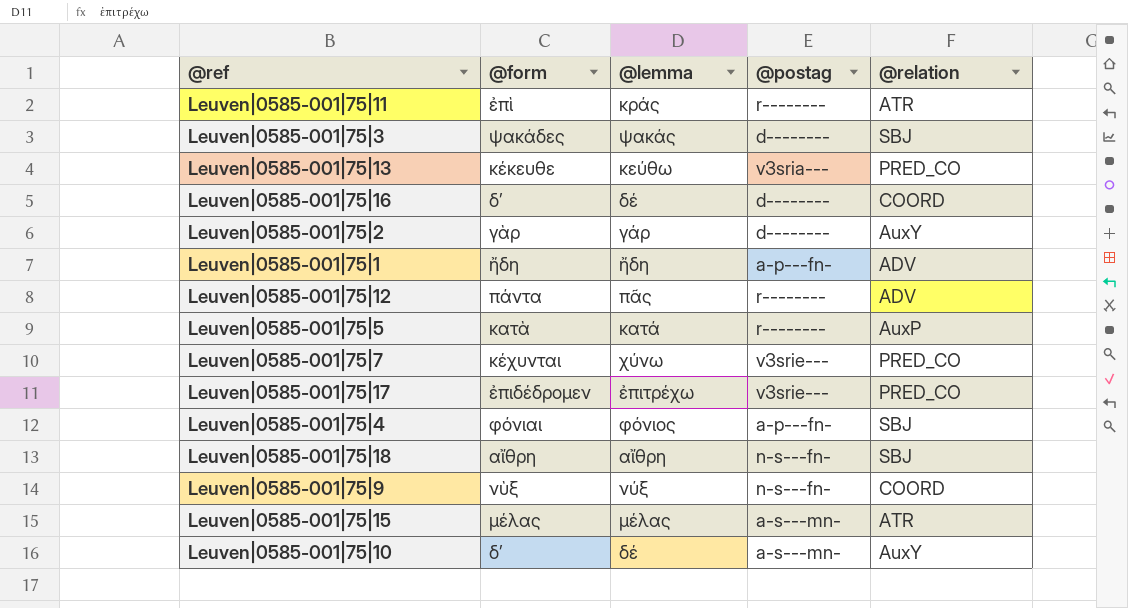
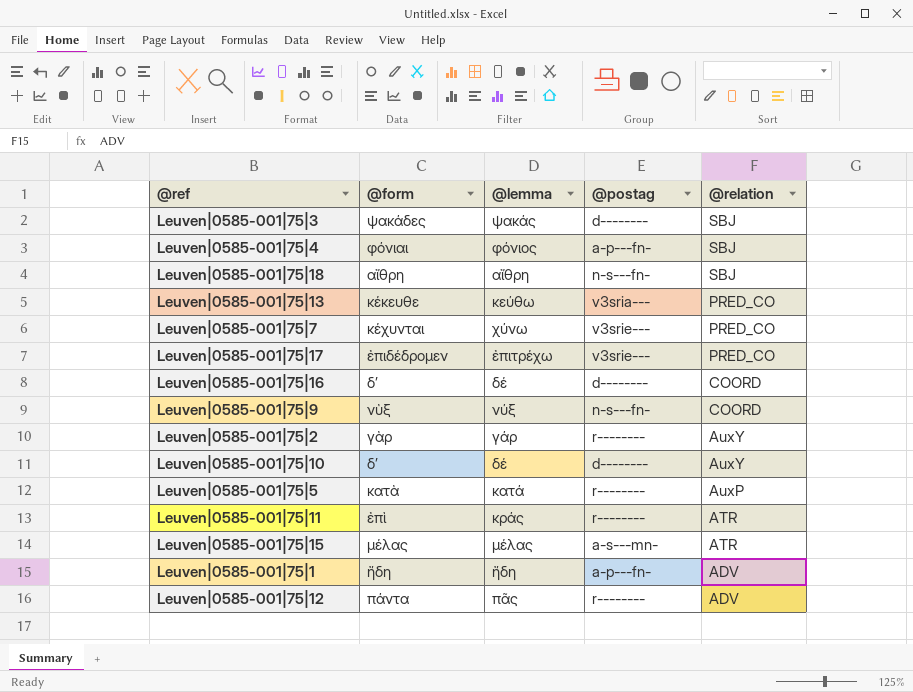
row order: none -> @relation descending
Leuven|0585-001|75|2 | @postag: d-------- -> r--------
Leuven|0585-001|75|10 | @postag: a-s---mn- -> d--------

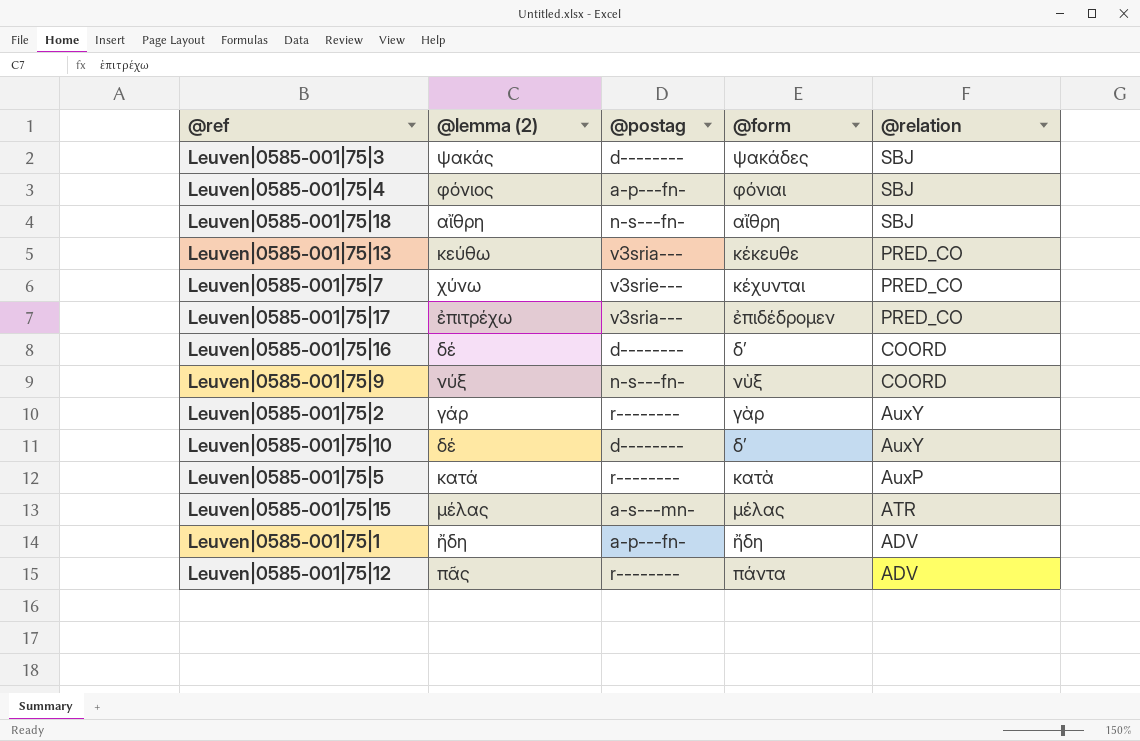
column name: @lemma -> @lemma (2)
column @form | position: 2 -> 4
row Leuven|0585-001|75|11: ἐπὶ | κράς | r-------- | ATR -> none
Leuven|0585-001|75|17 | @postag: v3srie--- -> v3sria---

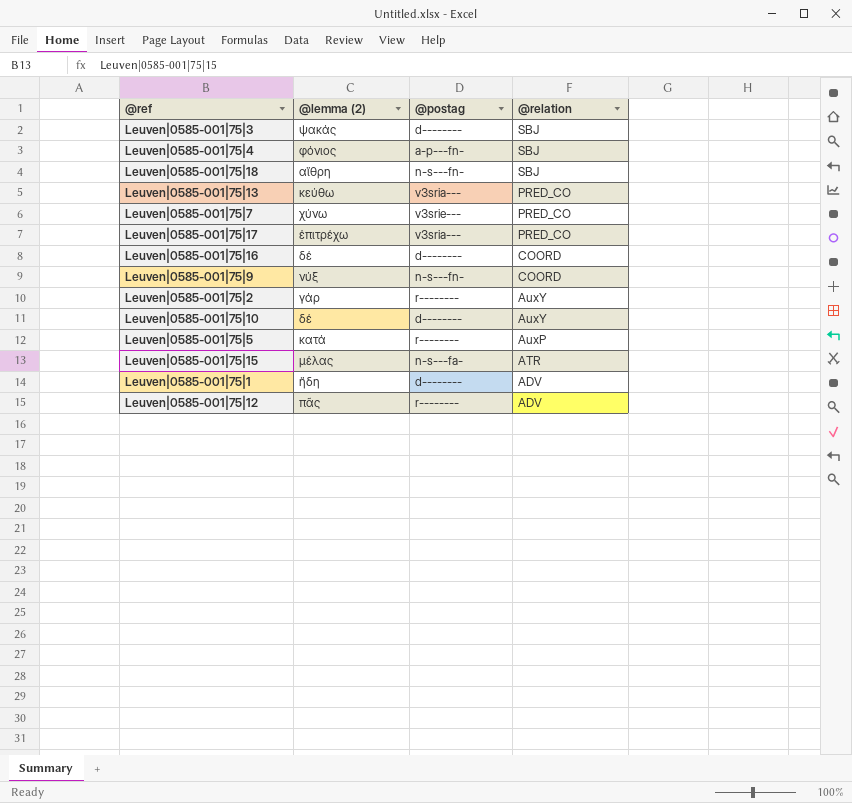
column @form | position: 4 -> none
Leuven|0585-001|75|15 | @postag: a-s---mn- -> n-s---fa-
Leuven|0585-001|75|1 | @postag: a-p---fn- -> d--------

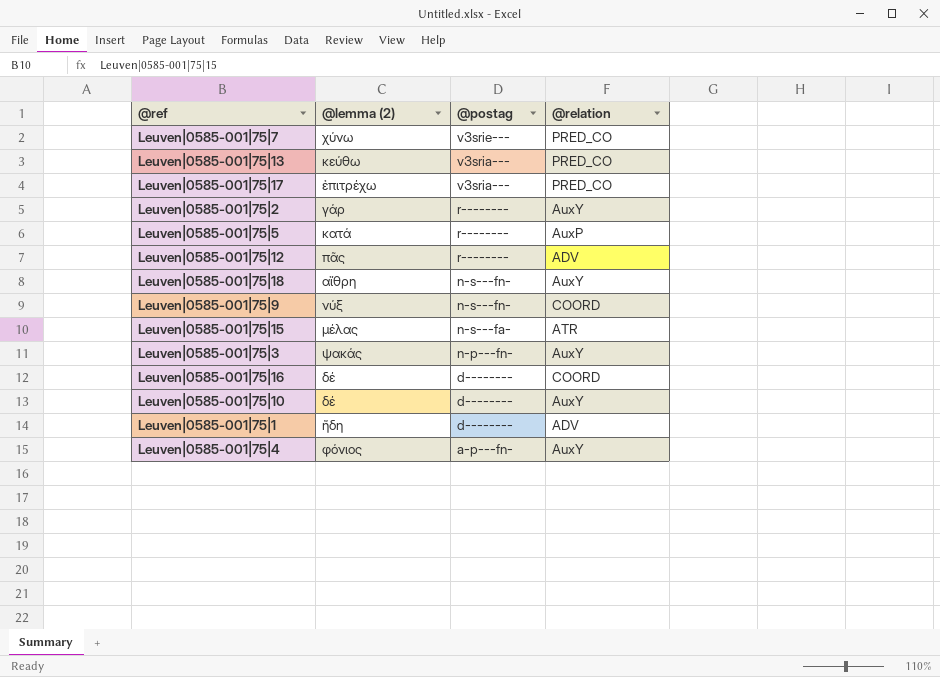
row order: @relation descending -> @postag descending
Leuven|0585-001|75|18 | @relation: SBJ -> AuxY
Leuven|0585-001|75|3 | @postag: d-------- -> n-p---fn-
Leuven|0585-001|75|3 | @relation: SBJ -> AuxY
Leuven|0585-001|75|4 | @relation: SBJ -> AuxY

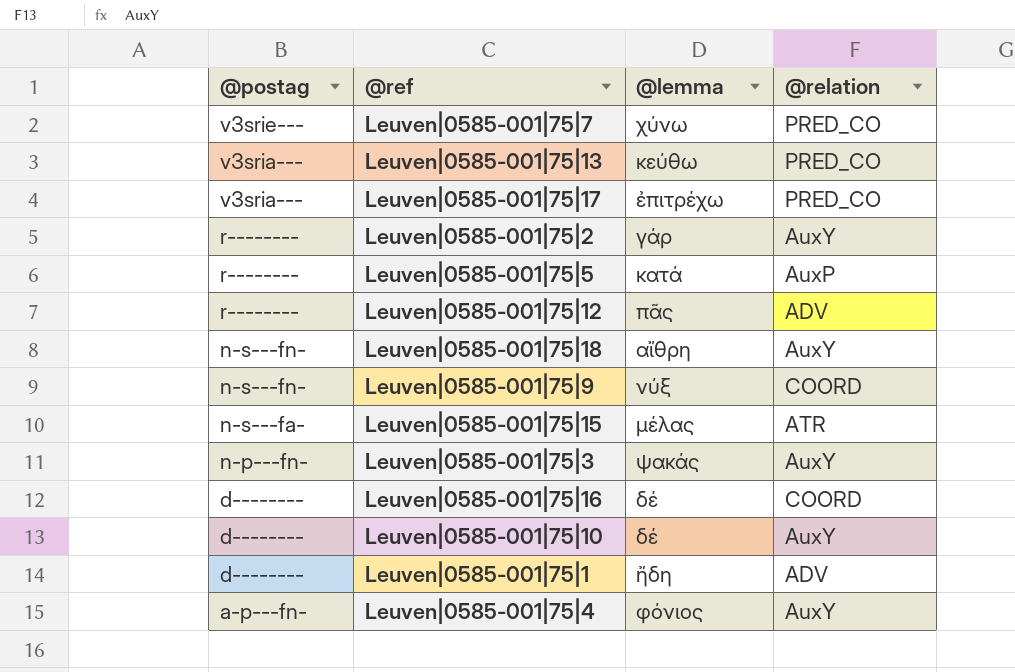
column @postag | position: 3 -> 1
column name: @lemma (2) -> @lemma

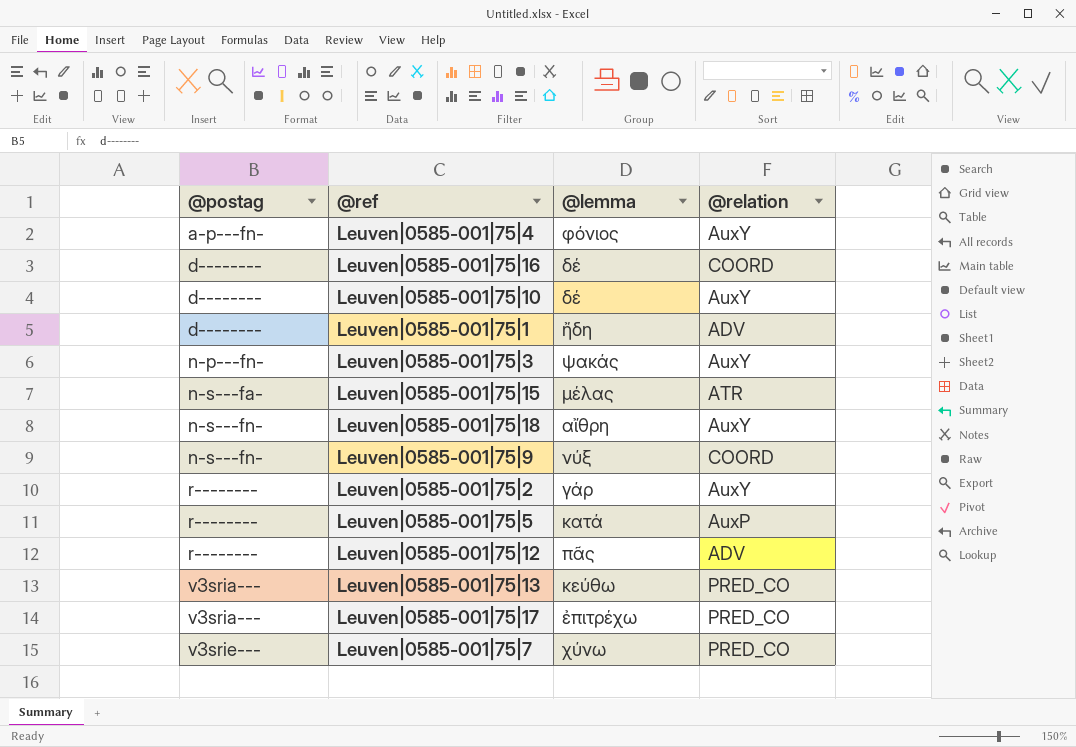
row order: @postag descending -> @postag ascending

